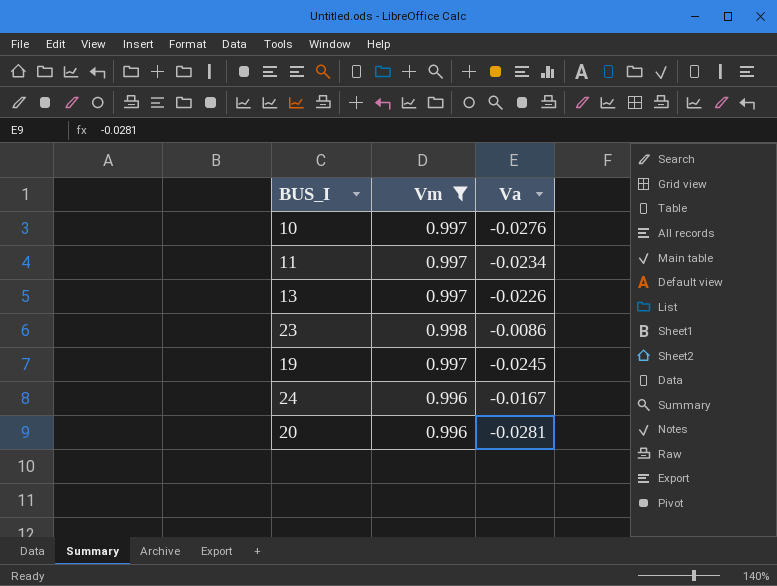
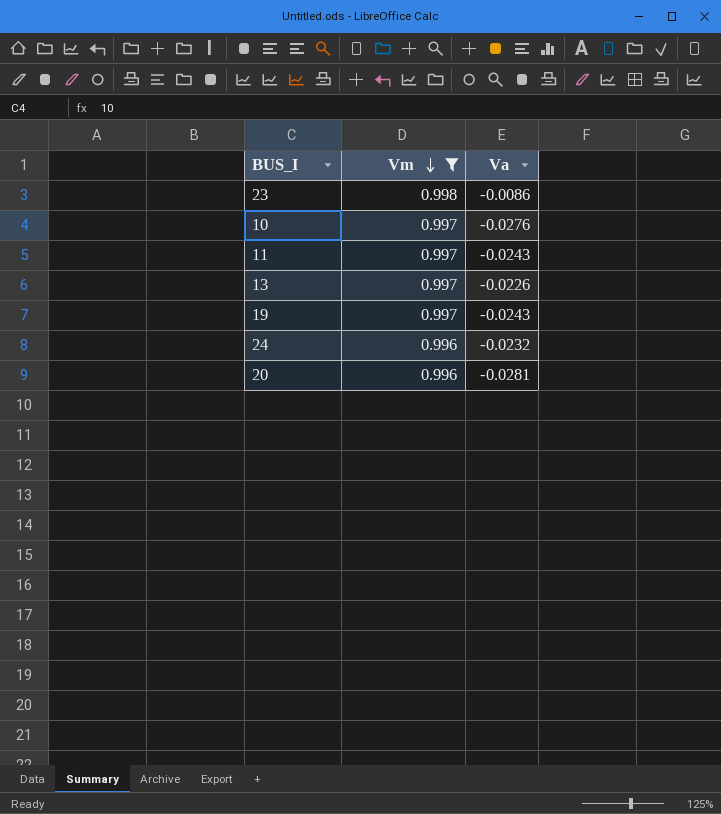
row order: none -> Vm descending
11 | Va: -0.0234 -> -0.0243
19 | Va: -0.0245 -> -0.0243
24 | Va: -0.0167 -> -0.0232

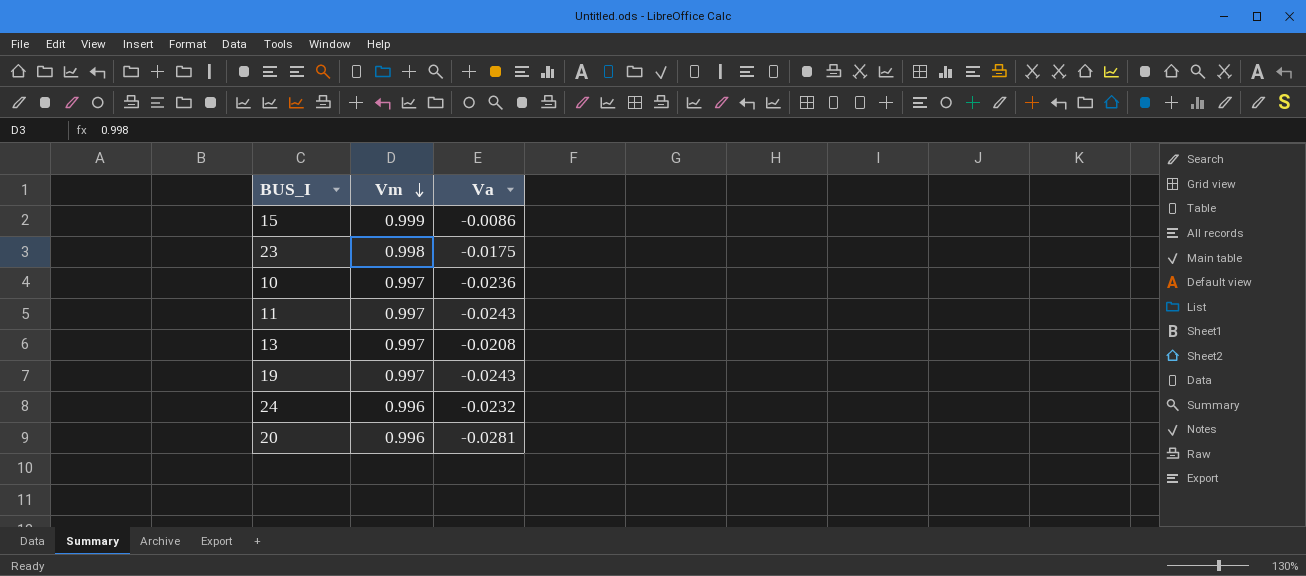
filter: Vm != 0.999 -> none
23 | Va: -0.0086 -> -0.0175
10 | Va: -0.0276 -> -0.0236
13 | Va: -0.0226 -> -0.0208

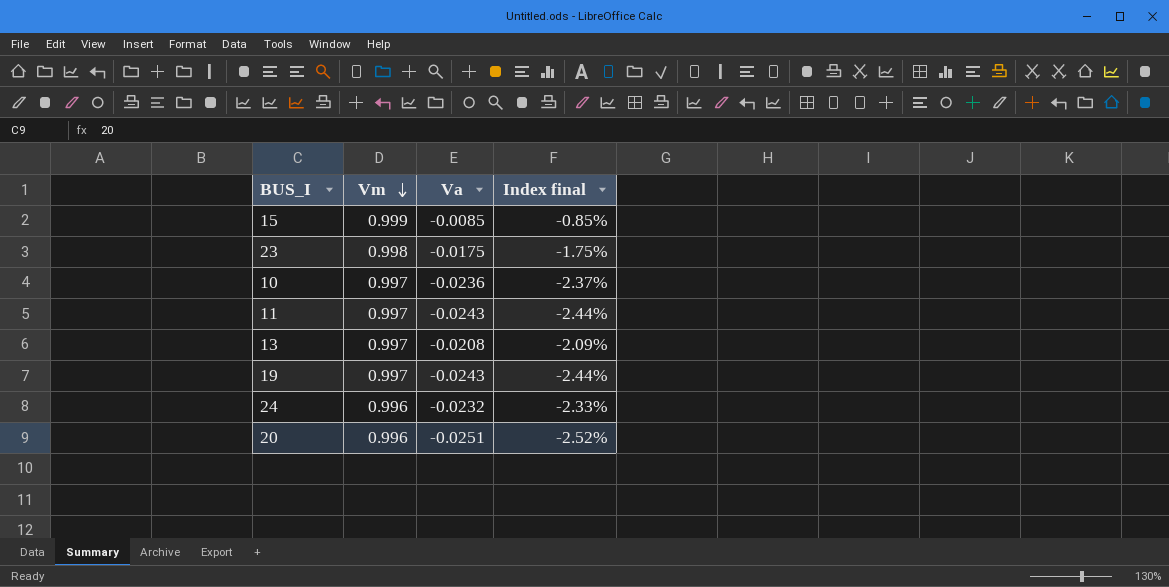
column Index final | formula: none -> [Va] / [Vm]
15 | Va: -0.0086 -> -0.0085
20 | Va: -0.0281 -> -0.0251

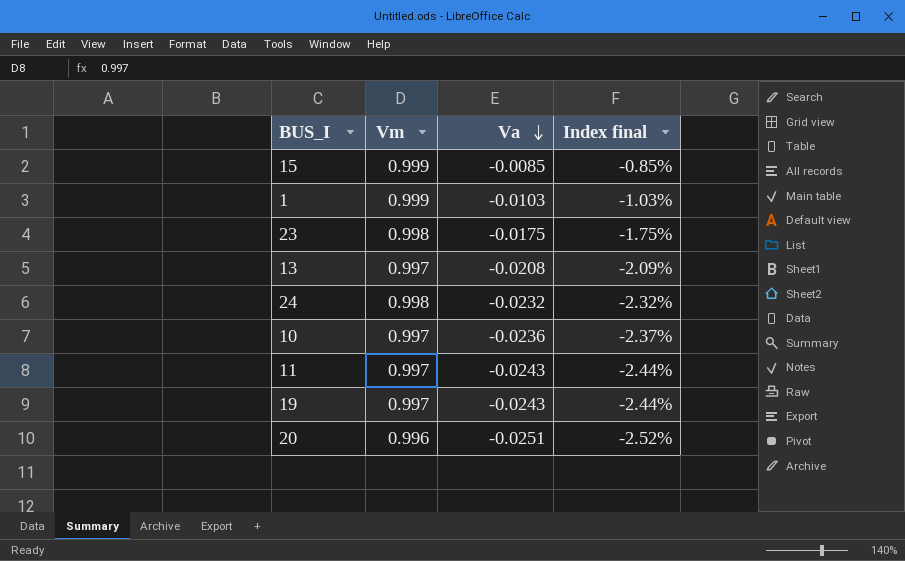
row order: Vm descending -> Va descending
row 1: none -> 0.999 | -0.0103 | -1.03%
24 | Vm: 0.996 -> 0.998
24 | Index final: -2.33% -> -2.32%

